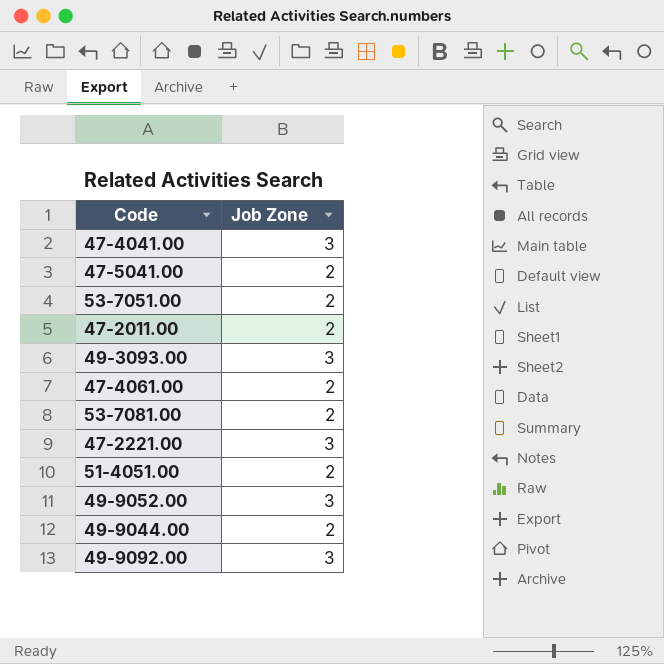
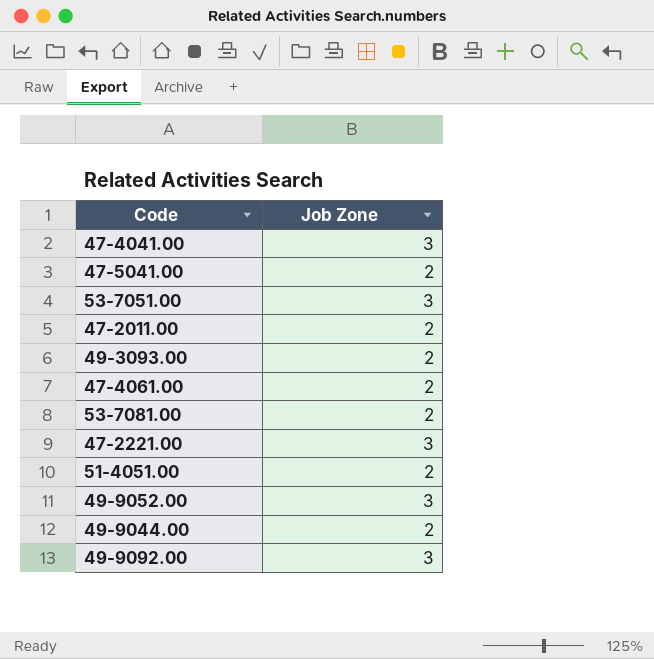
53-7051.00 | Job Zone: 2 -> 3
49-3093.00 | Job Zone: 3 -> 2

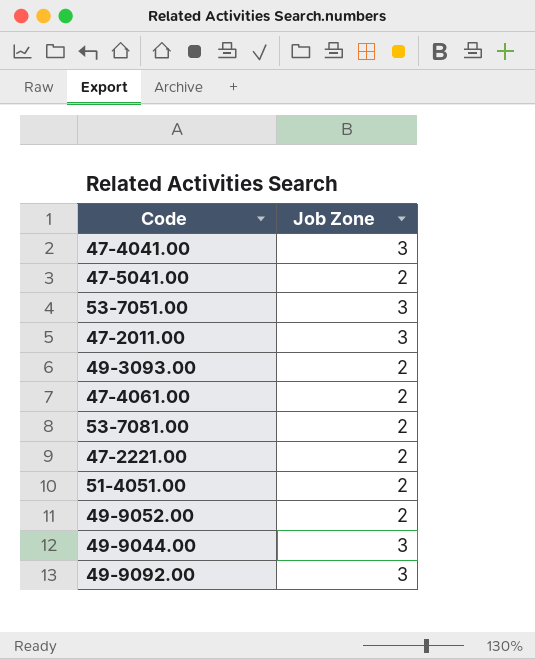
47-2011.00 | Job Zone: 2 -> 3
47-2221.00 | Job Zone: 3 -> 2
49-9052.00 | Job Zone: 3 -> 2
49-9044.00 | Job Zone: 2 -> 3

